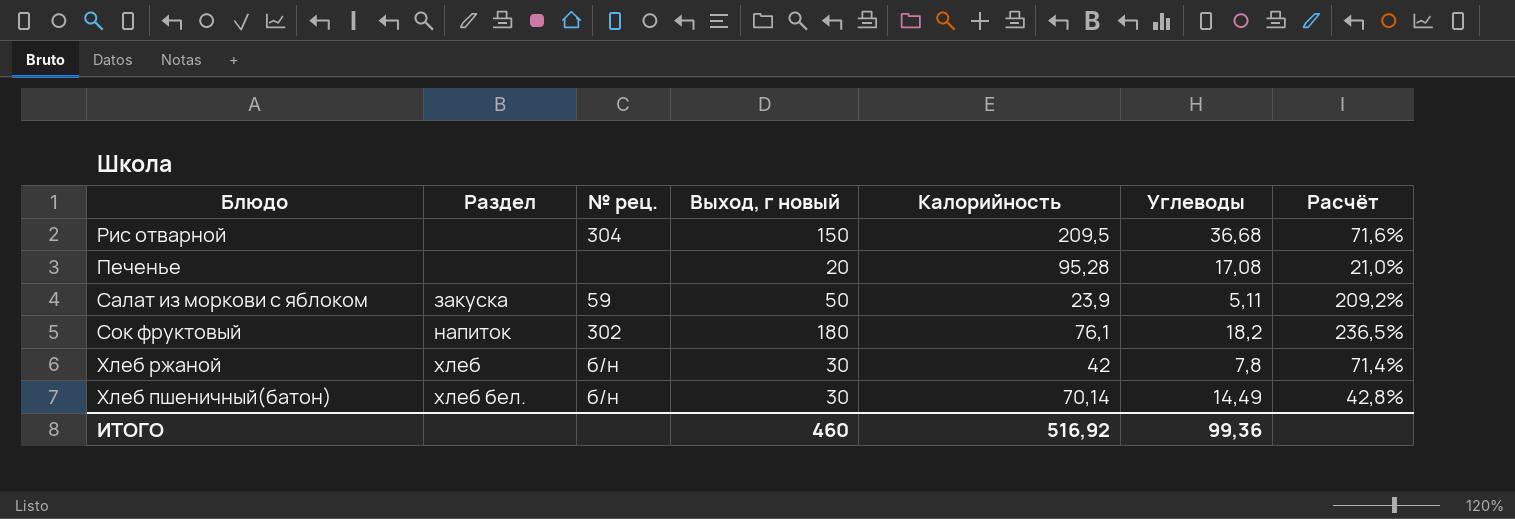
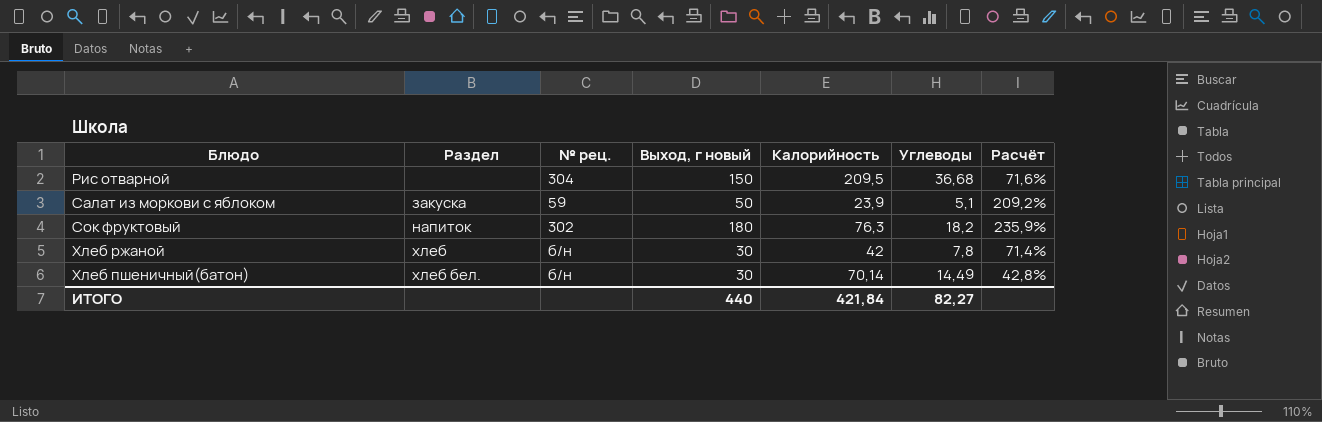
row Печенье: none | none | 20 | 95,28 | 17,08 | 21,0% -> none
Салат из моркови с яблоком | Углеводы: 5,11 -> 5,1
Сок фруктовый | Калорийность: 76,1 -> 76,3
Сок фруктовый | Расчёт: 236,5% -> 235,9%
ИТОГО | Выход, г новый: 460 -> 440
ИТОГО | Калорийность: 516,92 -> 421,84
ИТОГО | Углеводы: 99,36 -> 82,27

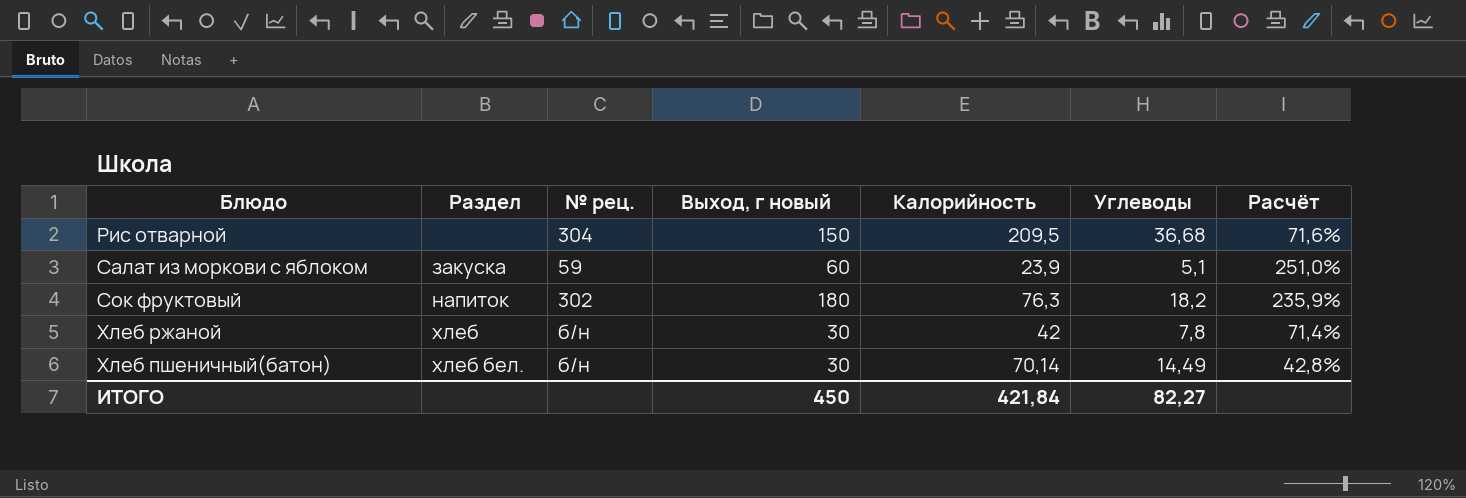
Салат из моркови с яблоком | Выход, г новый: 50 -> 60
Салат из моркови с яблоком | Расчёт: 209,2% -> 251,0%
ИТОГО | Выход, г новый: 440 -> 450

